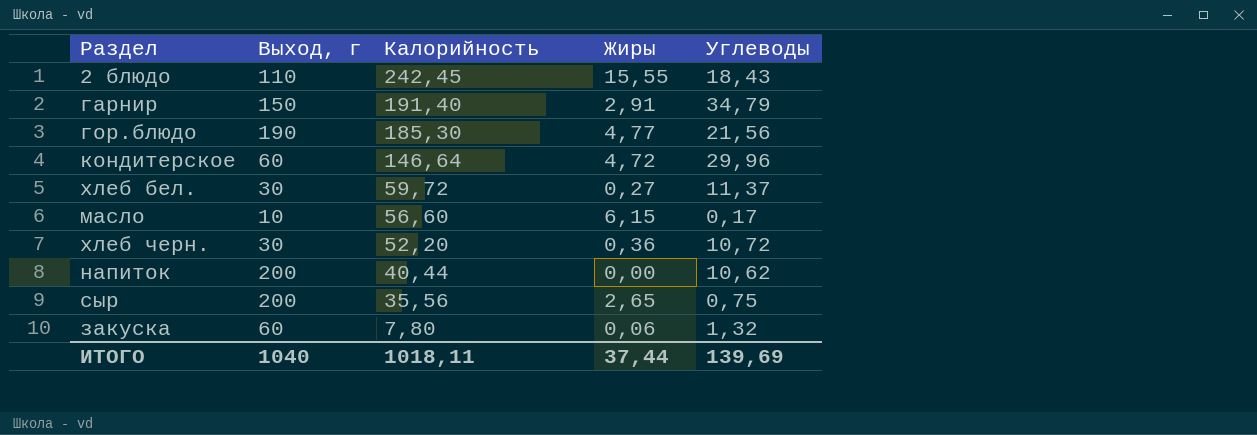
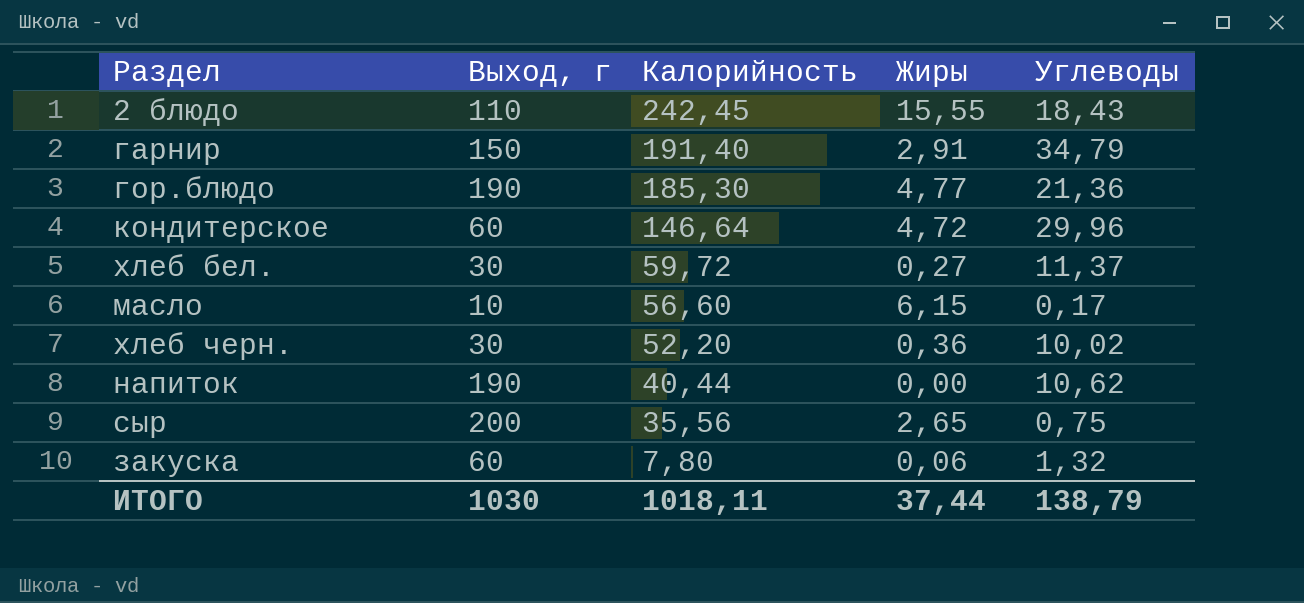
гор.блюдо | Углеводы: 21,56 -> 21,36
хлеб черн. | Углеводы: 10,72 -> 10,02
напиток | Выход, г: 200 -> 190
ИТОГО | Выход, г: 1040 -> 1030
ИТОГО | Углеводы: 139,69 -> 138,79

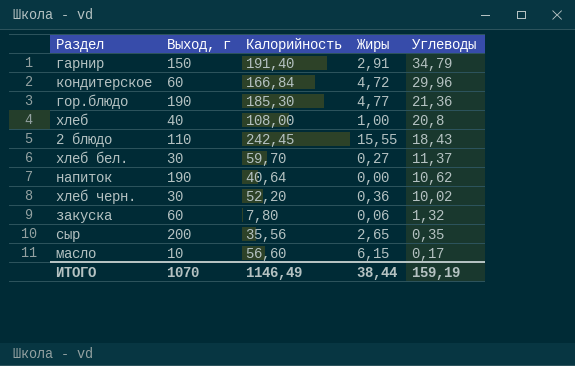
row order: Калорийность descending -> Углеводы descending
кондитерское | Калорийность: 146,64 -> 166,84
row хлеб: none -> 40 | 108,00 | 1,00 | 20,8
хлеб бел. | Калорийность: 59,72 -> 59,70
напиток | Калорийность: 40,44 -> 40,64
сыр | Углеводы: 0,75 -> 0,35
ИТОГО | Выход, г: 1030 -> 1070
ИТОГО | Калорийность: 1018,11 -> 1146,49
ИТОГО | Жиры: 37,44 -> 38,44
ИТОГО | Углеводы: 138,79 -> 159,19

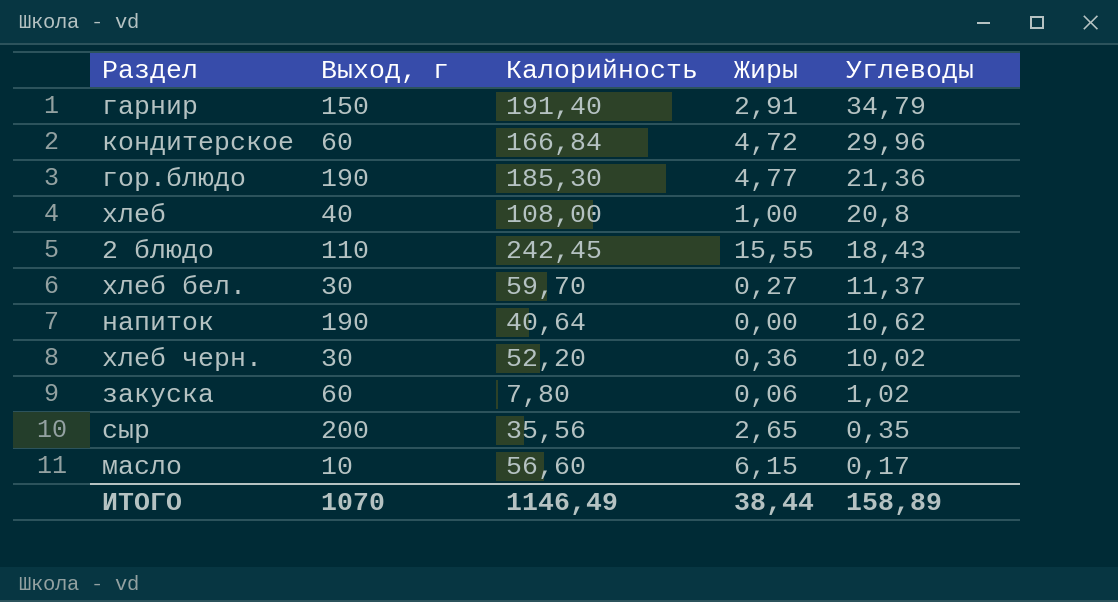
закуска | Углеводы: 1,32 -> 1,02
ИТОГО | Углеводы: 159,19 -> 158,89

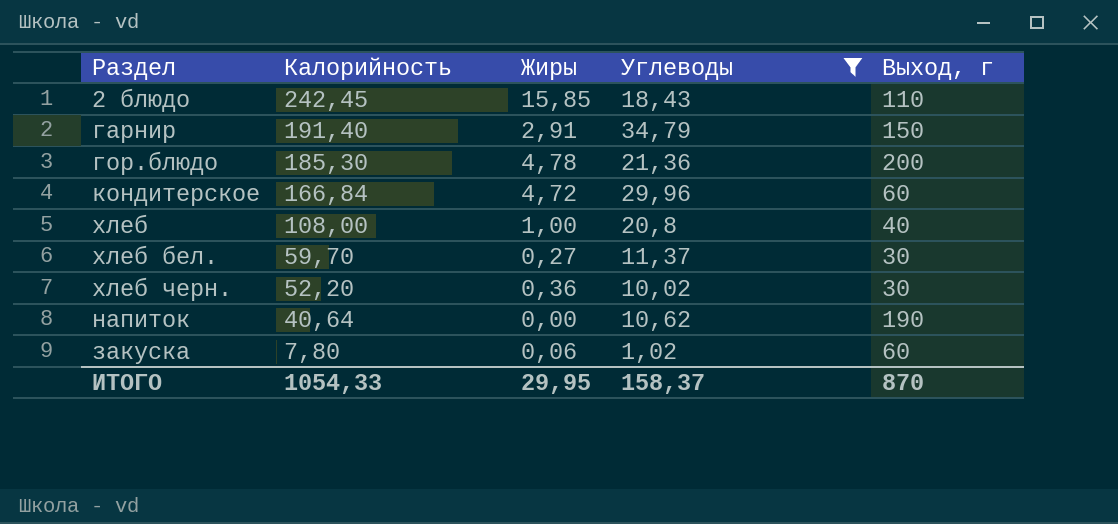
filter: none -> Углеводы >= 1,02
row order: Углеводы descending -> Калорийность descending
column Выход, г | position: 2 -> 5
2 блюдо | Жиры: 15,55 -> 15,85
гор.блюдо | Жиры: 4,77 -> 4,78
гор.блюдо | Выход, г: 190 -> 200
ИТОГО | Калорийность: 1146,49 -> 1054,33
ИТОГО | Жиры: 38,44 -> 29,95
ИТОГО | Углеводы: 158,89 -> 158,37
ИТОГО | Выход, г: 1070 -> 870

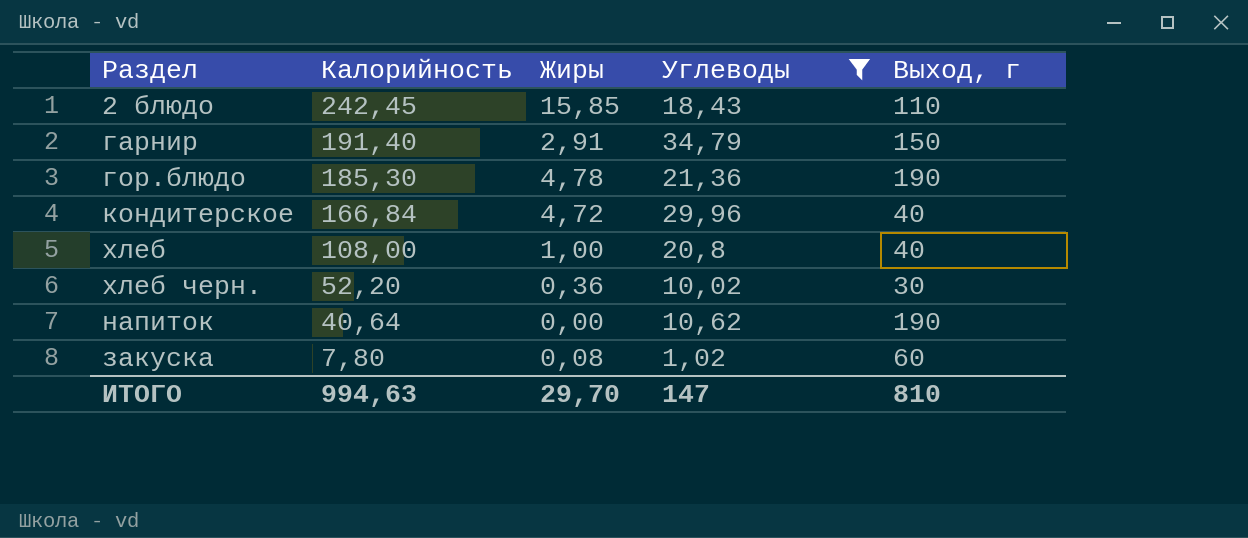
row хлеб бел.: 59,70 | 0,27 | 11,37 | 30 -> none
гор.блюдо | Выход, г: 200 -> 190
кондитерское | Выход, г: 60 -> 40
закуска | Жиры: 0,06 -> 0,08
ИТОГО | Калорийность: 1054,33 -> 994,63
ИТОГО | Жиры: 29,95 -> 29,70
ИТОГО | Углеводы: 158,37 -> 147
ИТОГО | Выход, г: 870 -> 810

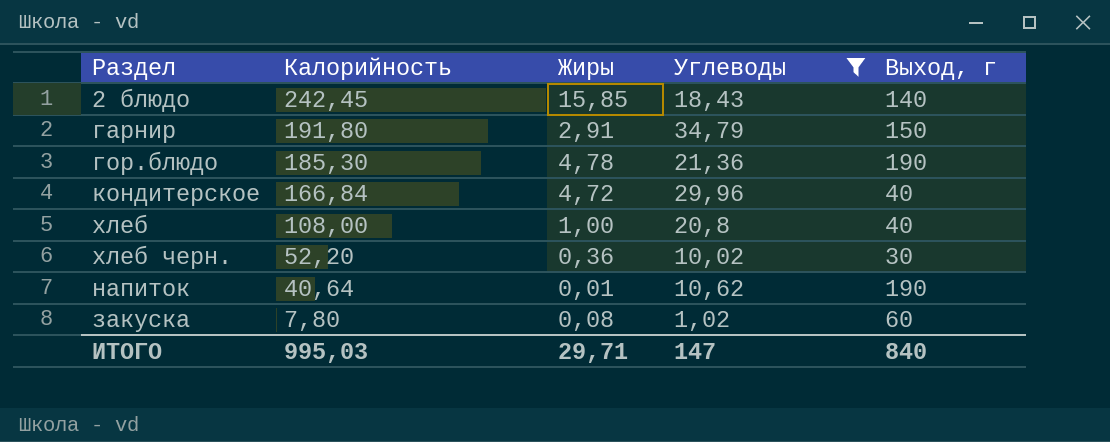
2 блюдо | Выход, г: 110 -> 140
гарнир | Калорийность: 191,40 -> 191,80
напиток | Жиры: 0,00 -> 0,01
ИТОГО | Калорийность: 994,63 -> 995,03
ИТОГО | Жиры: 29,70 -> 29,71
ИТОГО | Выход, г: 810 -> 840

